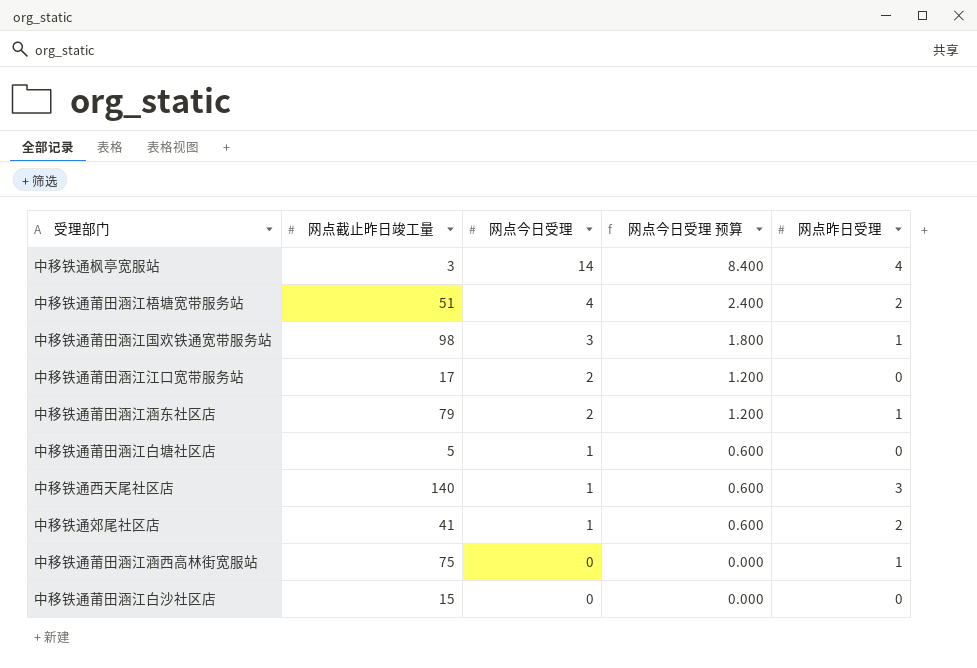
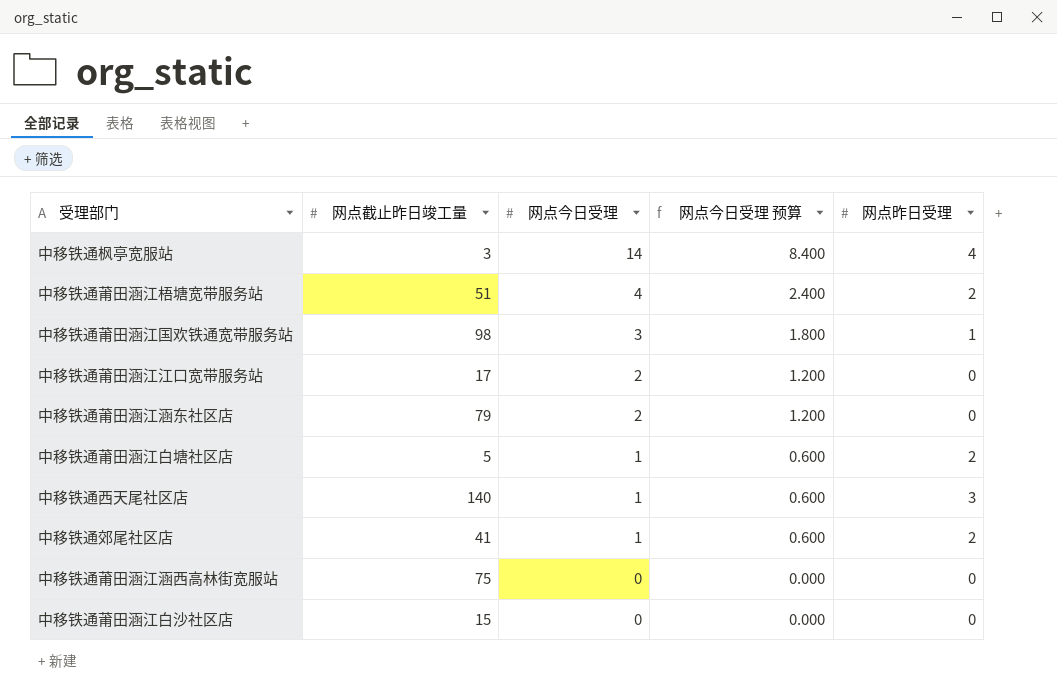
中移铁通莆田涵江涵东社区店 | 网点昨日受理: 1 -> 0
中移铁通莆田涵江白塘社区店 | 网点昨日受理: 0 -> 2
中移铁通莆田涵江涵西高林街宽服站 | 网点昨日受理: 1 -> 0

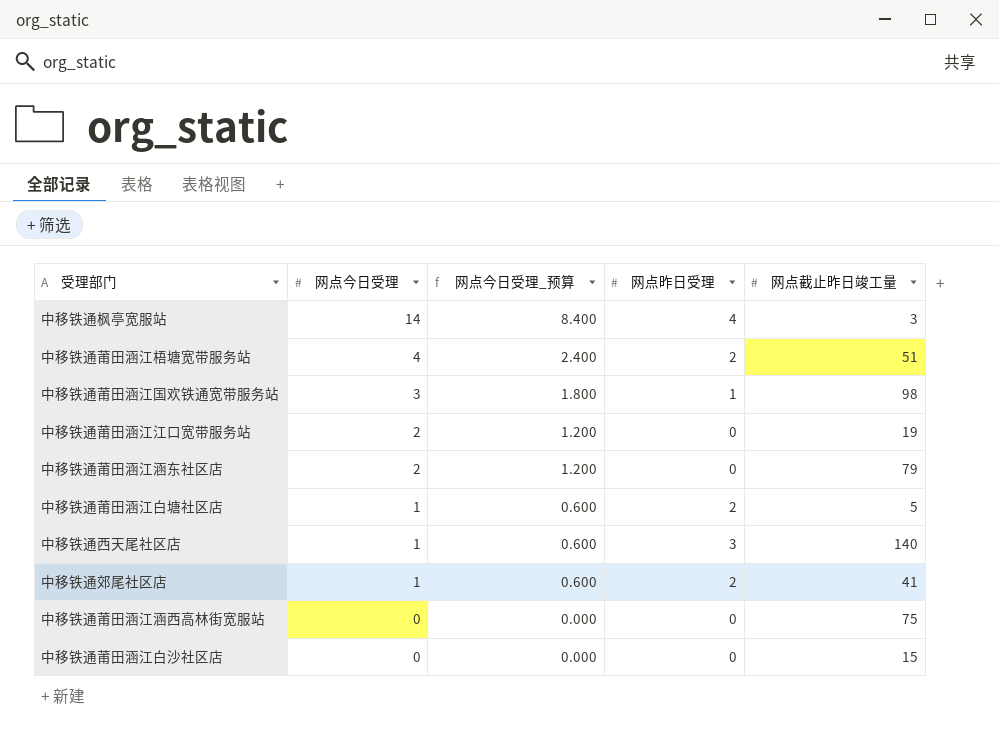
column name: 网点今日受理 预算 -> 网点今日受理_预算
column 网点截止昨日竣工量 | position: 2 -> 5
中移铁通莆田涵江江口宽带服务站 | 网点截止昨日竣工量: 17 -> 19

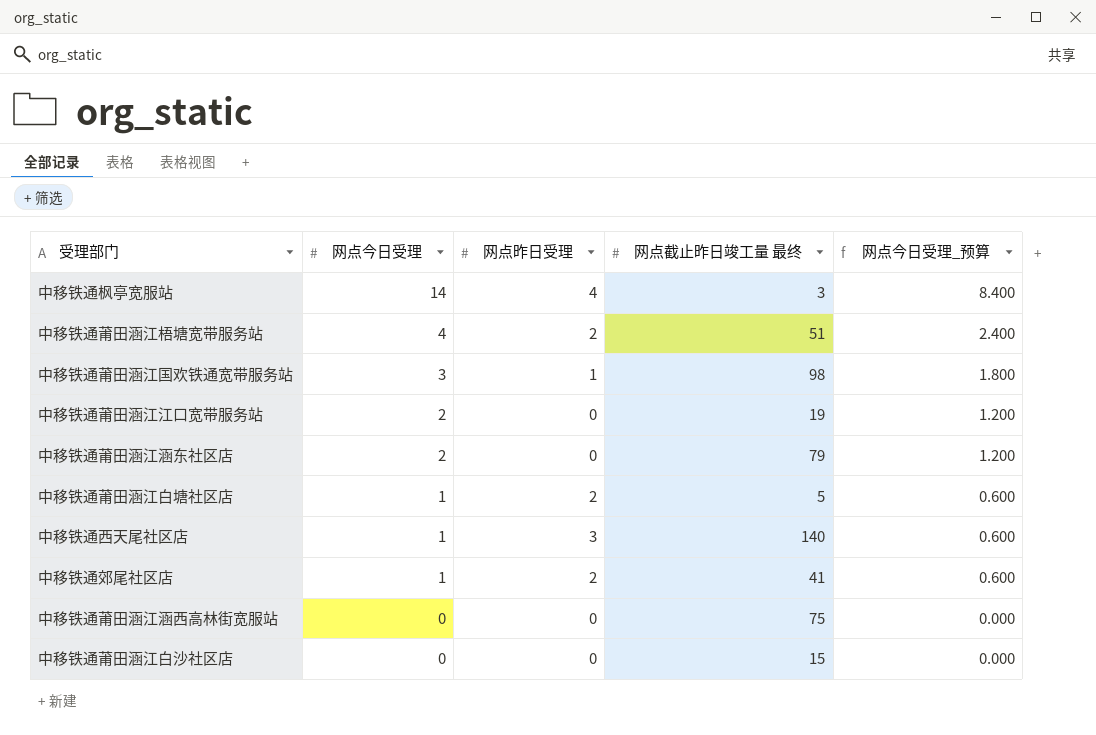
column name: 网点截止昨日竣工量 -> 网点截止昨日竣工量 最终
column 网点今日受理_预算 | position: 3 -> 5

